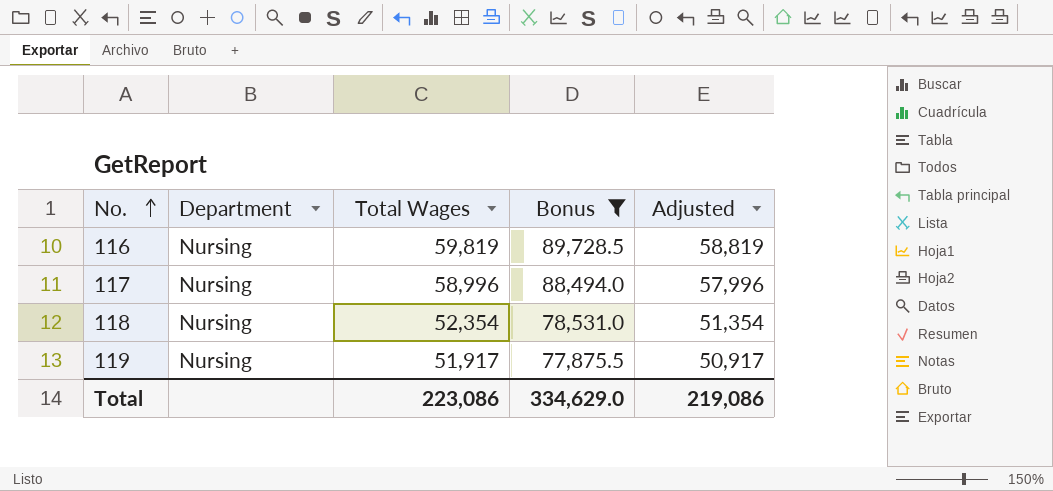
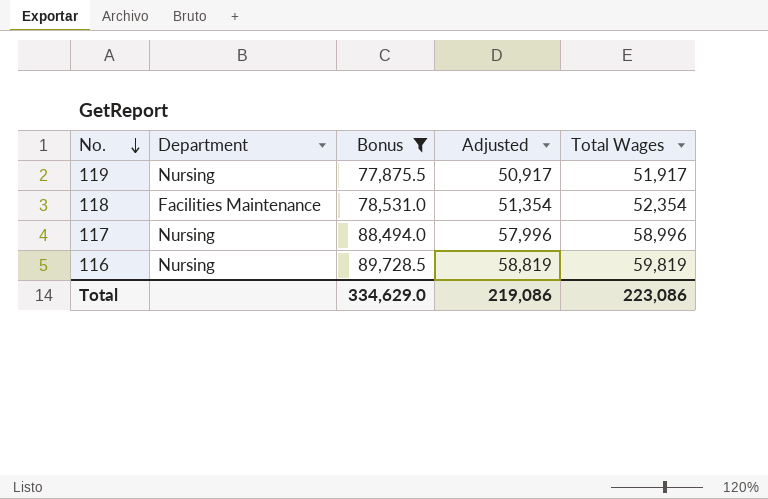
row order: No. ascending -> No. descending
column Total Wages | position: 3 -> 5
118 | Department: Nursing -> Facilities Maintenance

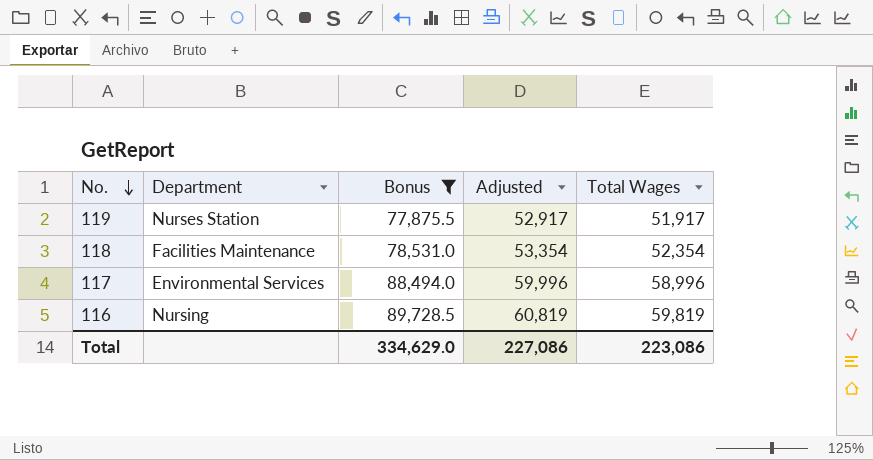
column Adjusted | formula: [Total Wages] - 1000 -> [Total Wages] + 1000
119 | Department: Nursing -> Nurses Station
117 | Department: Nursing -> Environmental Services
Total | Adjusted: 219,086 -> 227,086

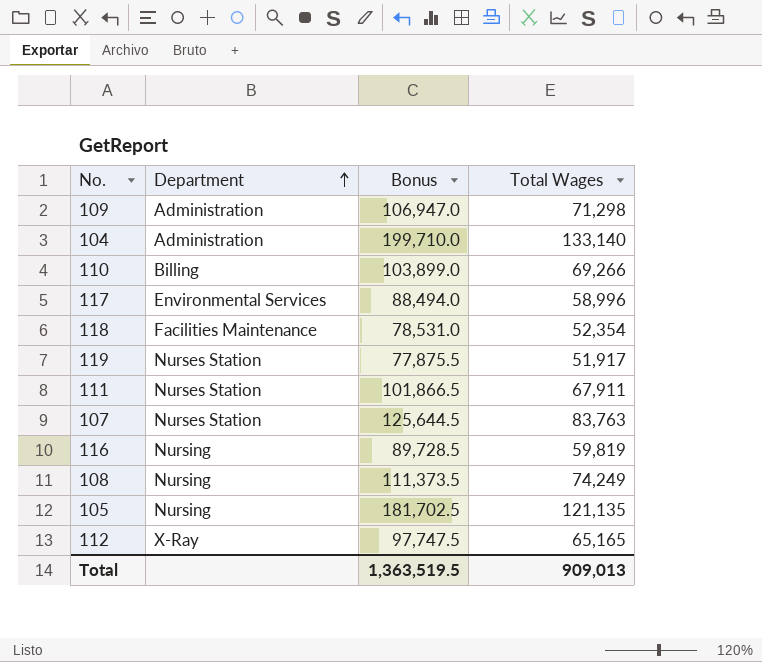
filter: Bonus <= 89,728.5 -> none
row order: No. descending -> Department ascending
column Adjusted | formula: [Total Wages] + 1000 -> none
Total | Bonus: 334,629.0 -> 1,363,519.5
Total | Total Wages: 223,086 -> 909,013

